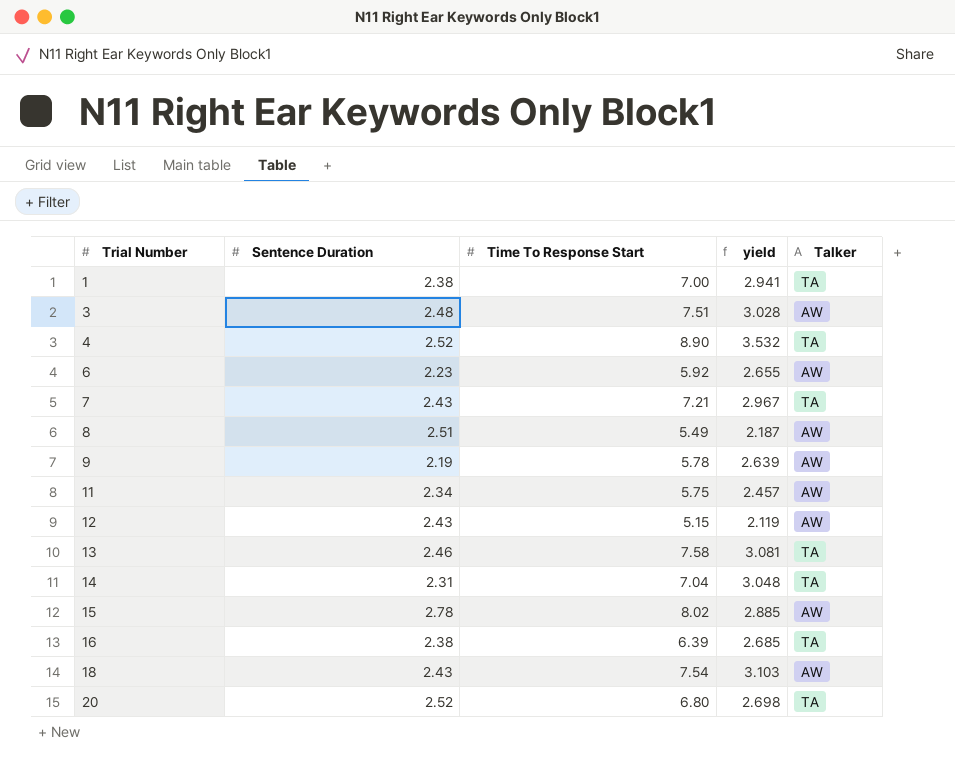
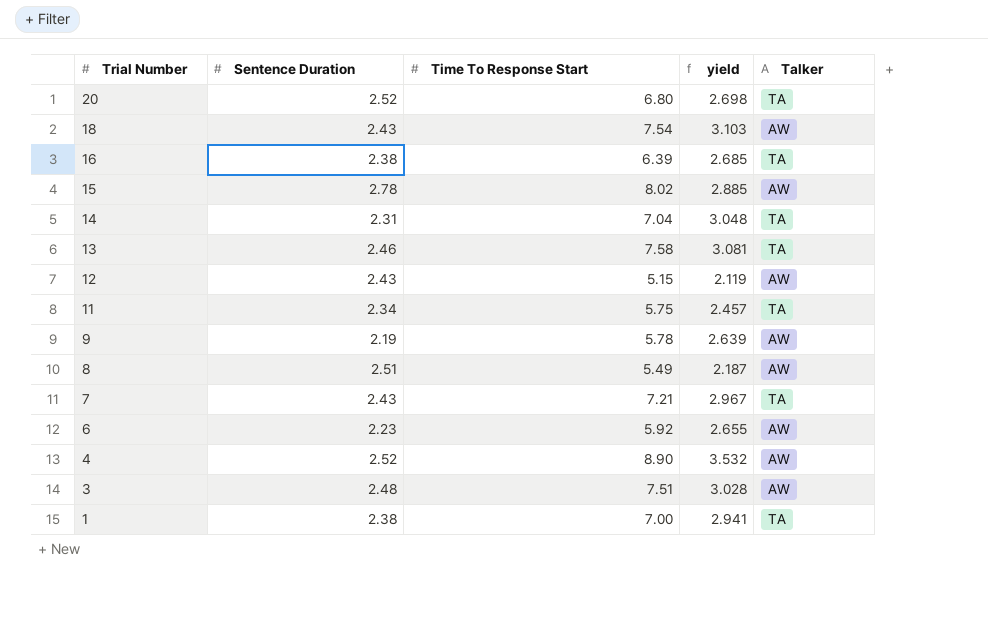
row order: Trial Number ascending -> Trial Number descending
11 | Talker: AW -> TA
4 | Talker: TA -> AW

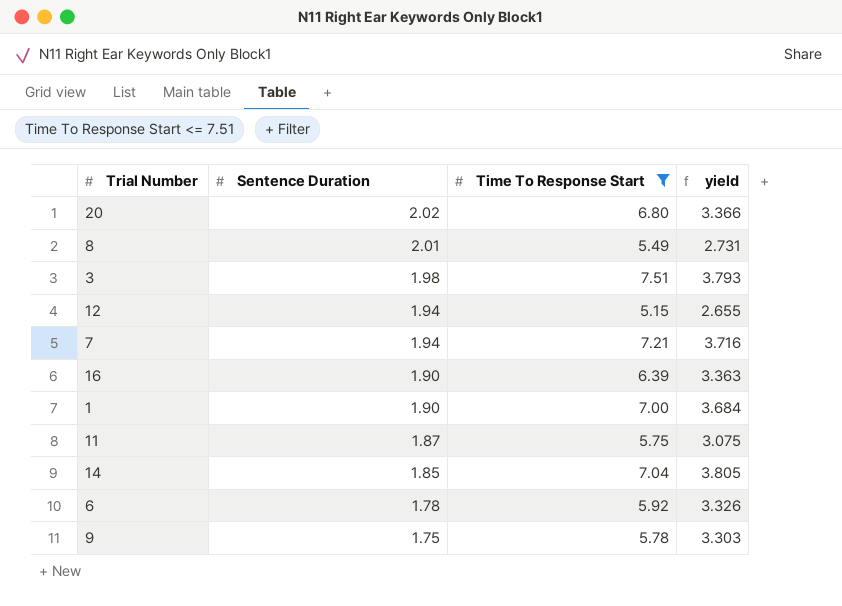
filter: none -> Time To Response Start <= 7.51
row order: Trial Number descending -> Sentence Duration descending
column Talker | position: 5 -> none
20 | Sentence Duration: 2.52 -> 2.02
20 | yield: 2.698 -> 3.366
8 | Sentence Duration: 2.51 -> 2.01
8 | yield: 2.187 -> 2.731
3 | Sentence Duration: 2.48 -> 1.98
3 | yield: 3.028 -> 3.793
12 | Sentence Duration: 2.43 -> 1.94
12 | yield: 2.119 -> 2.655
7 | Sentence Duration: 2.43 -> 1.94
7 | yield: 2.967 -> 3.716
16 | Sentence Duration: 2.38 -> 1.90
16 | yield: 2.685 -> 3.363
1 | Sentence Duration: 2.38 -> 1.90
1 | yield: 2.941 -> 3.684
11 | Sentence Duration: 2.34 -> 1.87
11 | yield: 2.457 -> 3.075
14 | Sentence Duration: 2.31 -> 1.85
14 | yield: 3.048 -> 3.805
6 | Sentence Duration: 2.23 -> 1.78
6 | yield: 2.655 -> 3.326
9 | Sentence Duration: 2.19 -> 1.75
9 | yield: 2.639 -> 3.303

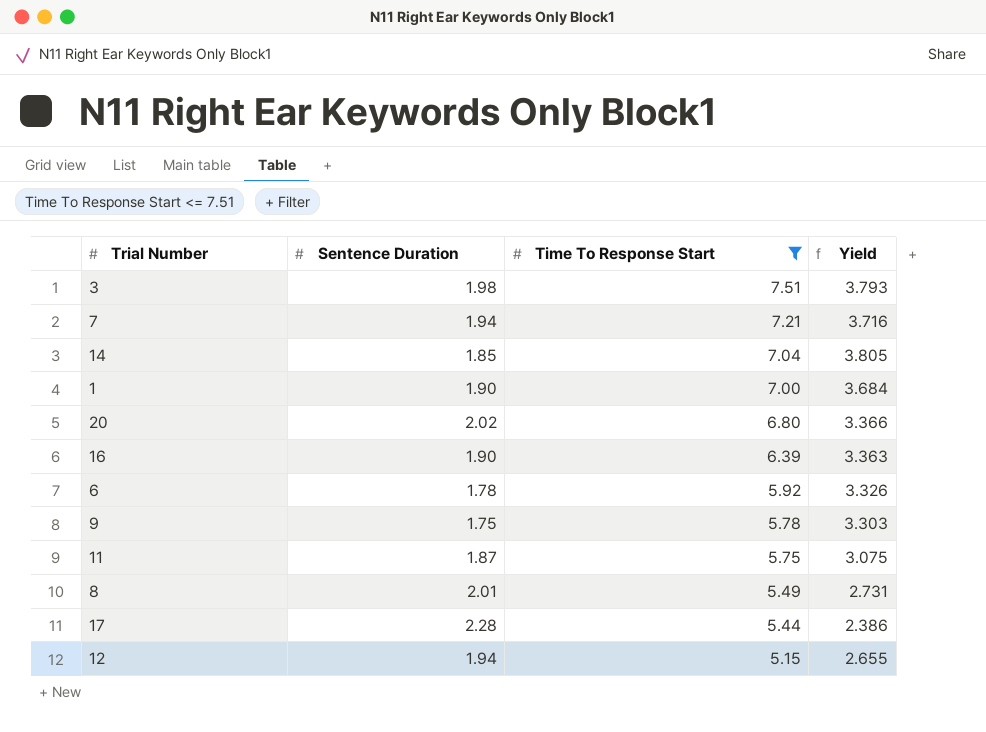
row order: Sentence Duration descending -> Time To Response Start descending
column name: yield -> Yield
row 17: none -> 2.28 | 5.44 | 2.386

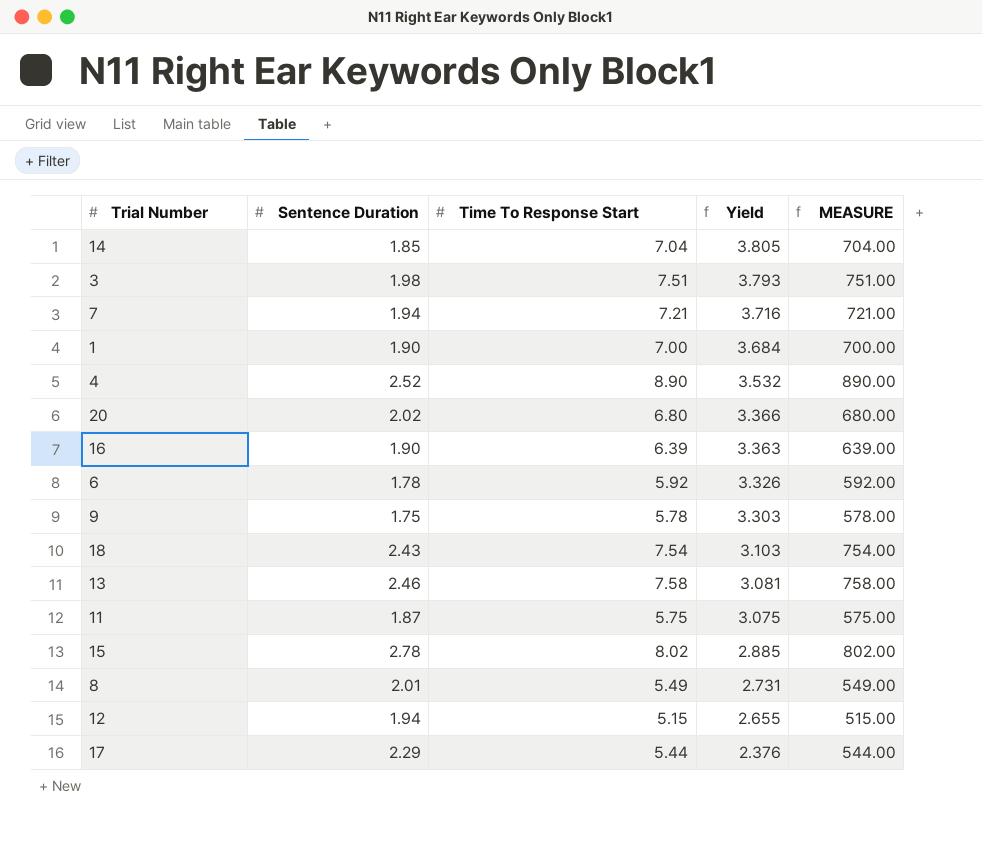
filter: Time To Response Start <= 7.51 -> none
row order: Time To Response Start descending -> Yield descending
column MEASURE | formula: none -> [Time To Response Start] * 100
17 | Sentence Duration: 2.28 -> 2.29
17 | Yield: 2.386 -> 2.376

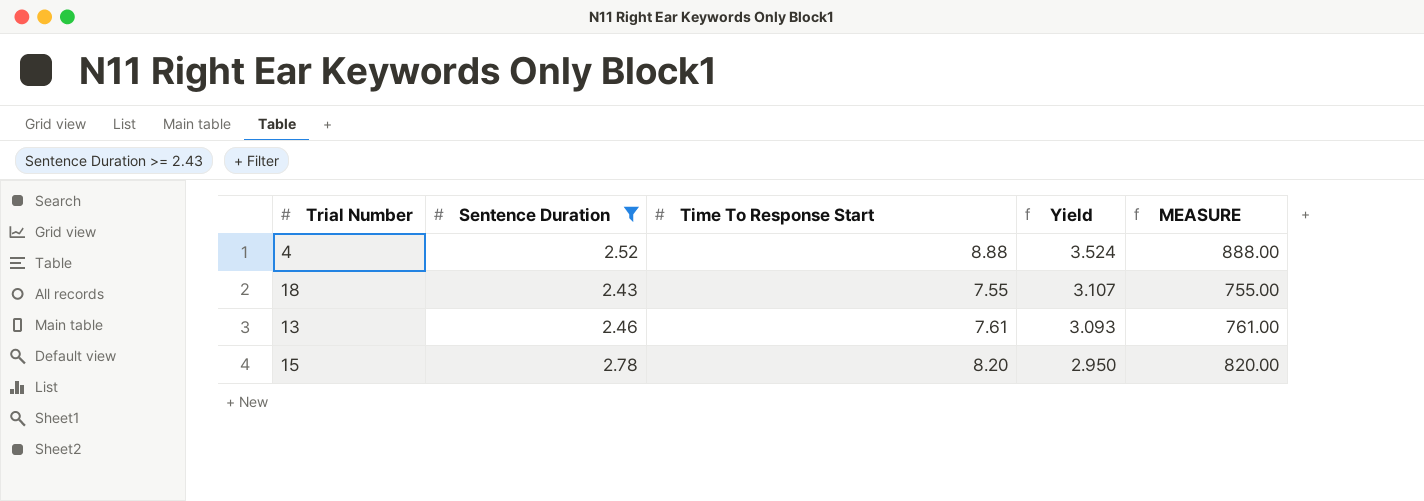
filter: none -> Sentence Duration >= 2.43
4 | Time To Response Start: 8.90 -> 8.88
4 | Yield: 3.532 -> 3.524
4 | MEASURE: 890.00 -> 888.00
18 | Time To Response Start: 7.54 -> 7.55
18 | Yield: 3.103 -> 3.107
18 | MEASURE: 754.00 -> 755.00
13 | Time To Response Start: 7.58 -> 7.61
13 | Yield: 3.081 -> 3.093
13 | MEASURE: 758.00 -> 761.00
15 | Time To Response Start: 8.02 -> 8.20
15 | Yield: 2.885 -> 2.950
15 | MEASURE: 802.00 -> 820.00

